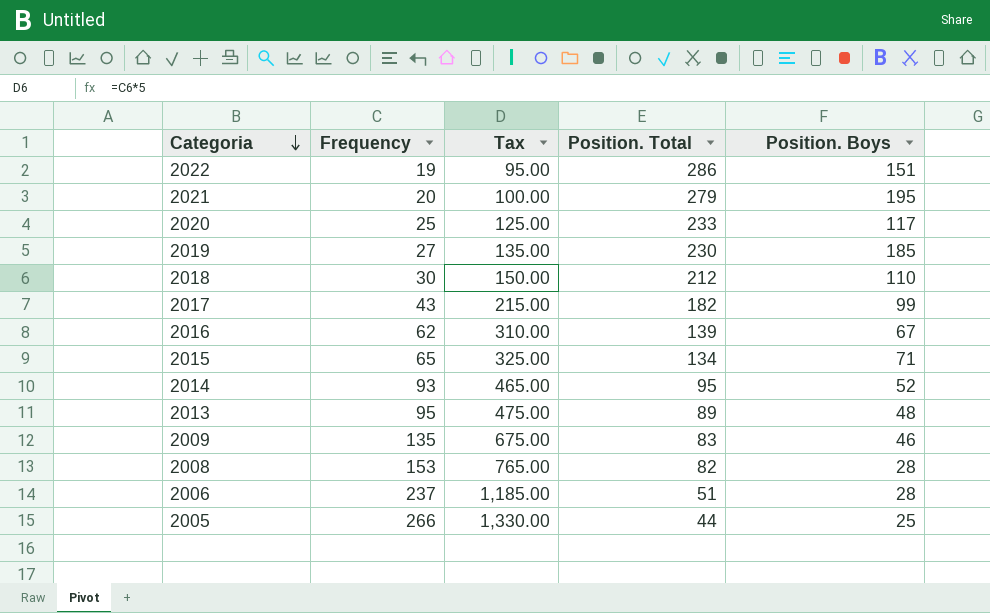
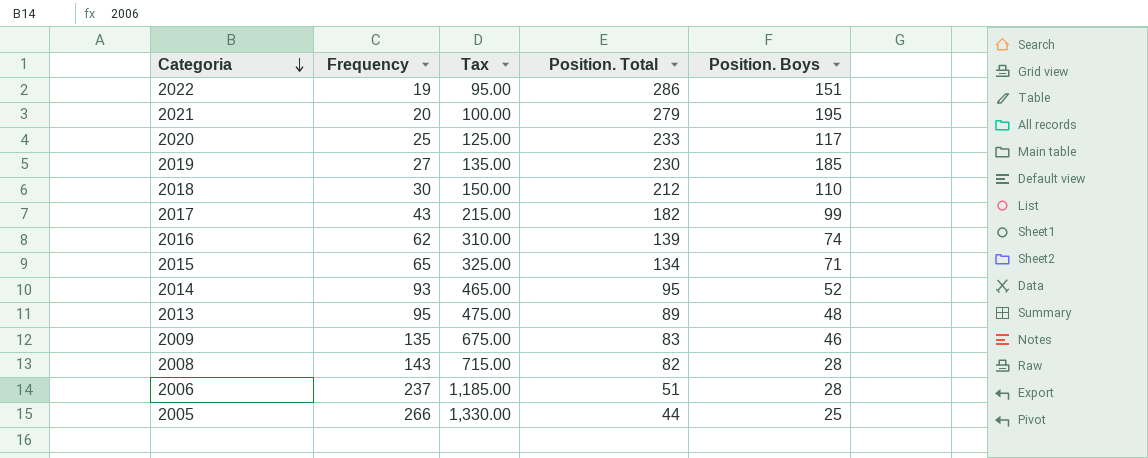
2016 | Position. Boys: 67 -> 74
2008 | Frequency: 153 -> 143
2008 | Tax: 765.00 -> 715.00

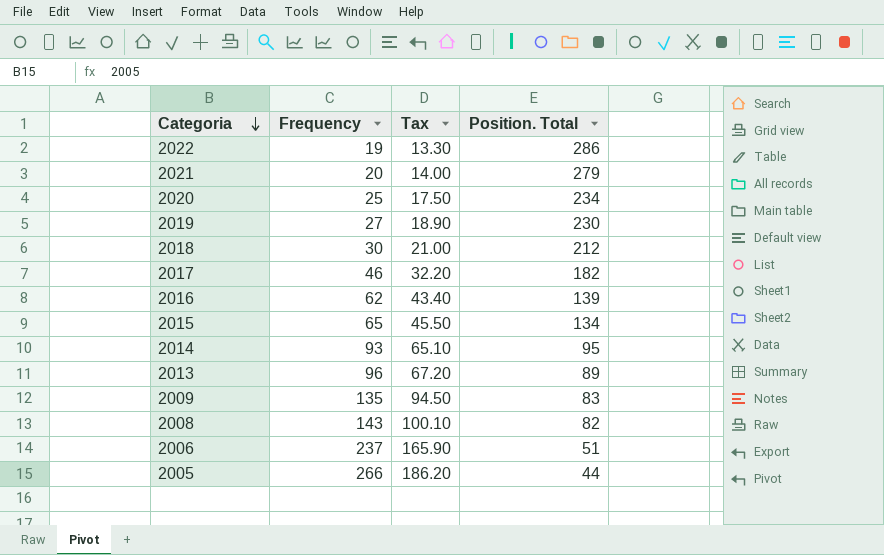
column Position. Boys | position: 5 -> none
column Tax | formula: [Frequency] * 5 -> [Frequency] * 0.7
2020 | Position. Total: 233 -> 234
2017 | Frequency: 43 -> 46
2013 | Frequency: 95 -> 96

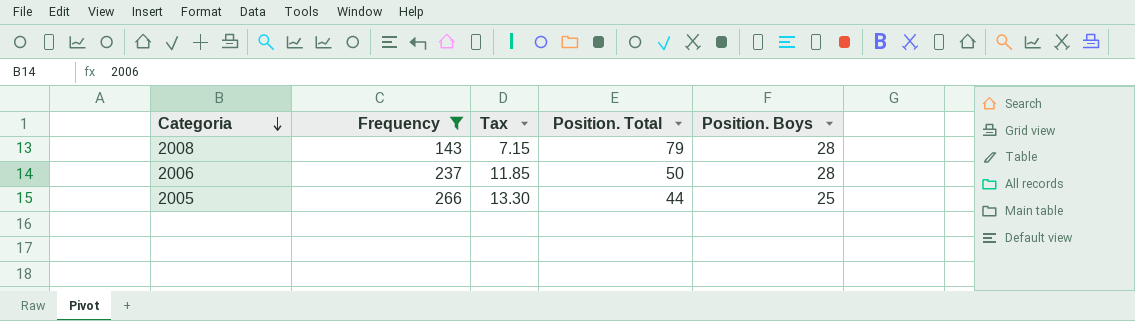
filter: none -> Frequency >= 143
column Tax | formula: [Frequency] * 0.7 -> [Frequency] * 0.05
column Position. Boys | position: none -> 5
2008 | Position. Total: 82 -> 79
2006 | Position. Total: 51 -> 50

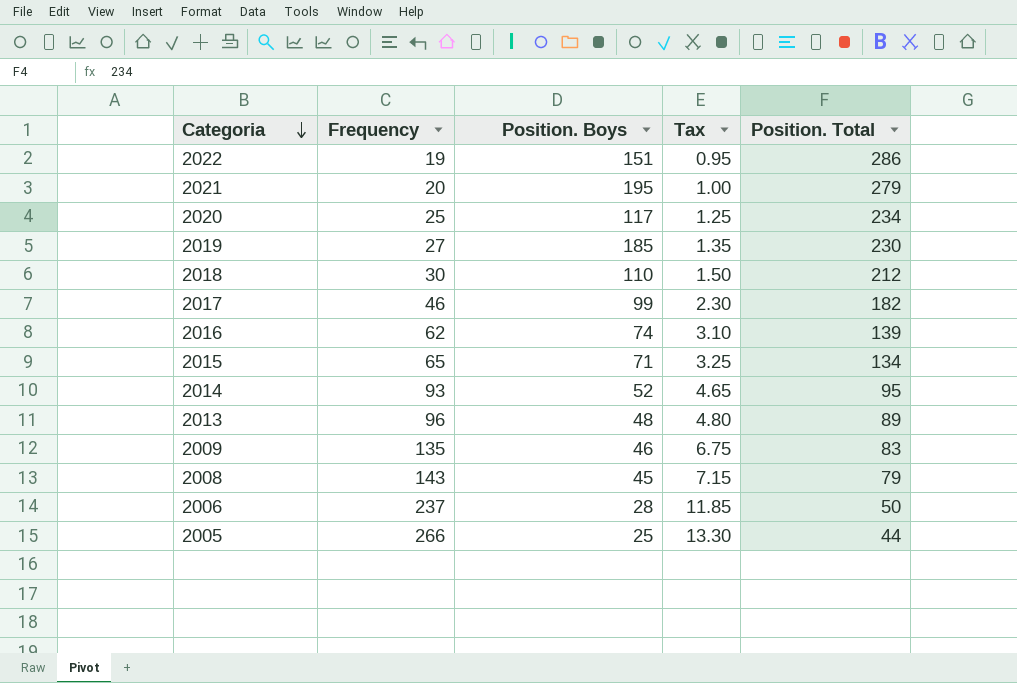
filter: Frequency >= 143 -> none
column Position. Boys | position: 5 -> 3
2008 | Position. Boys: 28 -> 45

